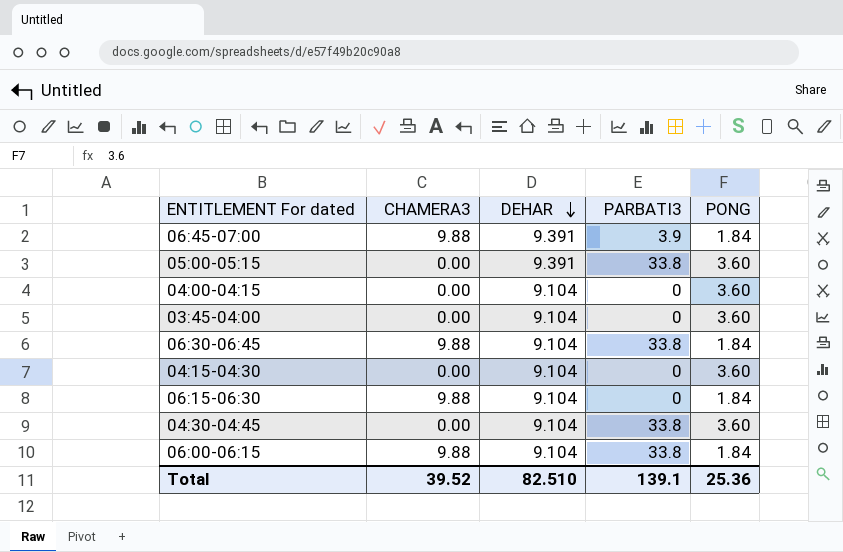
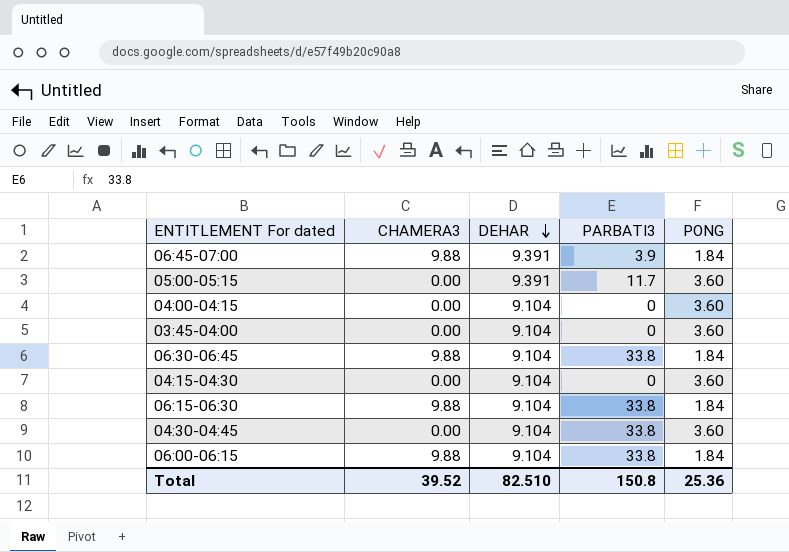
05:00-05:15 | PARBATI3: 33.8 -> 11.7
06:15-06:30 | PARBATI3: 0 -> 33.8
Total | PARBATI3: 139.1 -> 150.8

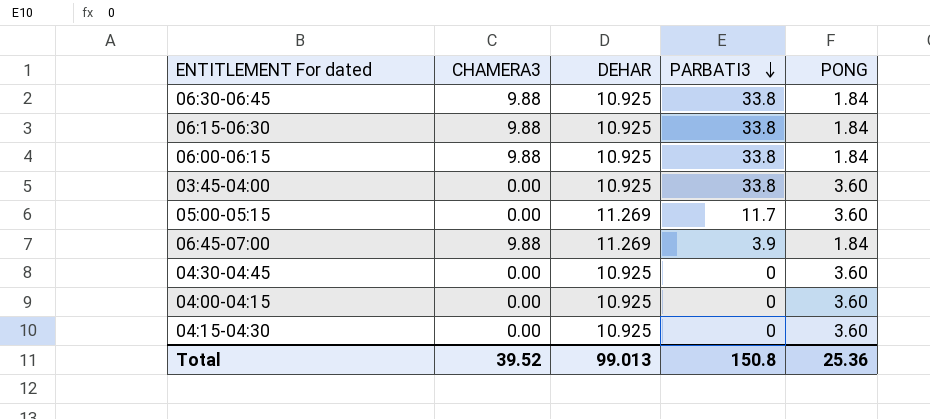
row order: DEHAR descending -> PARBATI3 descending
06:30-06:45 | DEHAR: 9.104 -> 10.925
06:15-06:30 | DEHAR: 9.104 -> 10.925
06:00-06:15 | DEHAR: 9.104 -> 10.925
03:45-04:00 | DEHAR: 9.104 -> 10.925
03:45-04:00 | PARBATI3: 0 -> 33.8
05:00-05:15 | DEHAR: 9.391 -> 11.269
06:45-07:00 | DEHAR: 9.391 -> 11.269
04:30-04:45 | DEHAR: 9.104 -> 10.925
04:30-04:45 | PARBATI3: 33.8 -> 0
04:00-04:15 | DEHAR: 9.104 -> 10.925
04:15-04:30 | DEHAR: 9.104 -> 10.925
Total | DEHAR: 82.510 -> 99.013

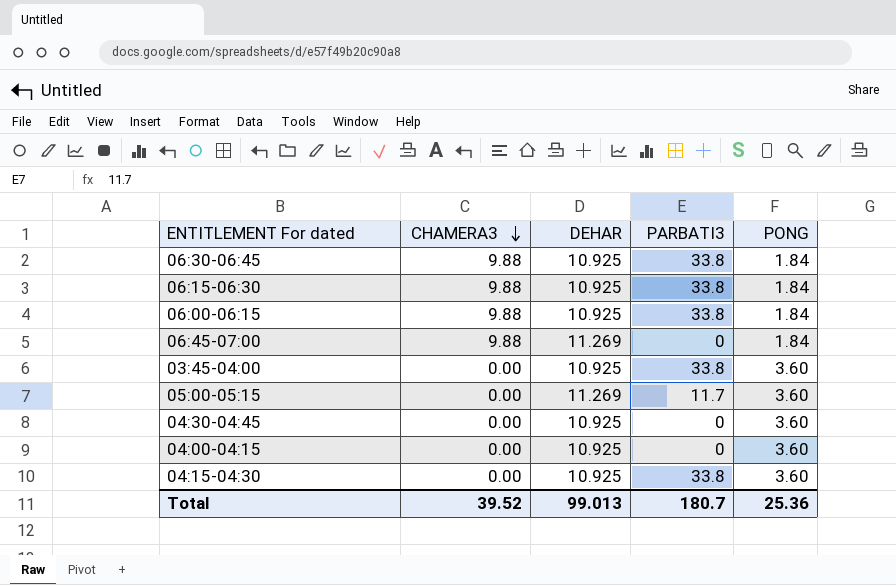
row order: PARBATI3 descending -> CHAMERA3 descending
06:45-07:00 | PARBATI3: 3.9 -> 0
04:15-04:30 | PARBATI3: 0 -> 33.8
Total | PARBATI3: 150.8 -> 180.7

